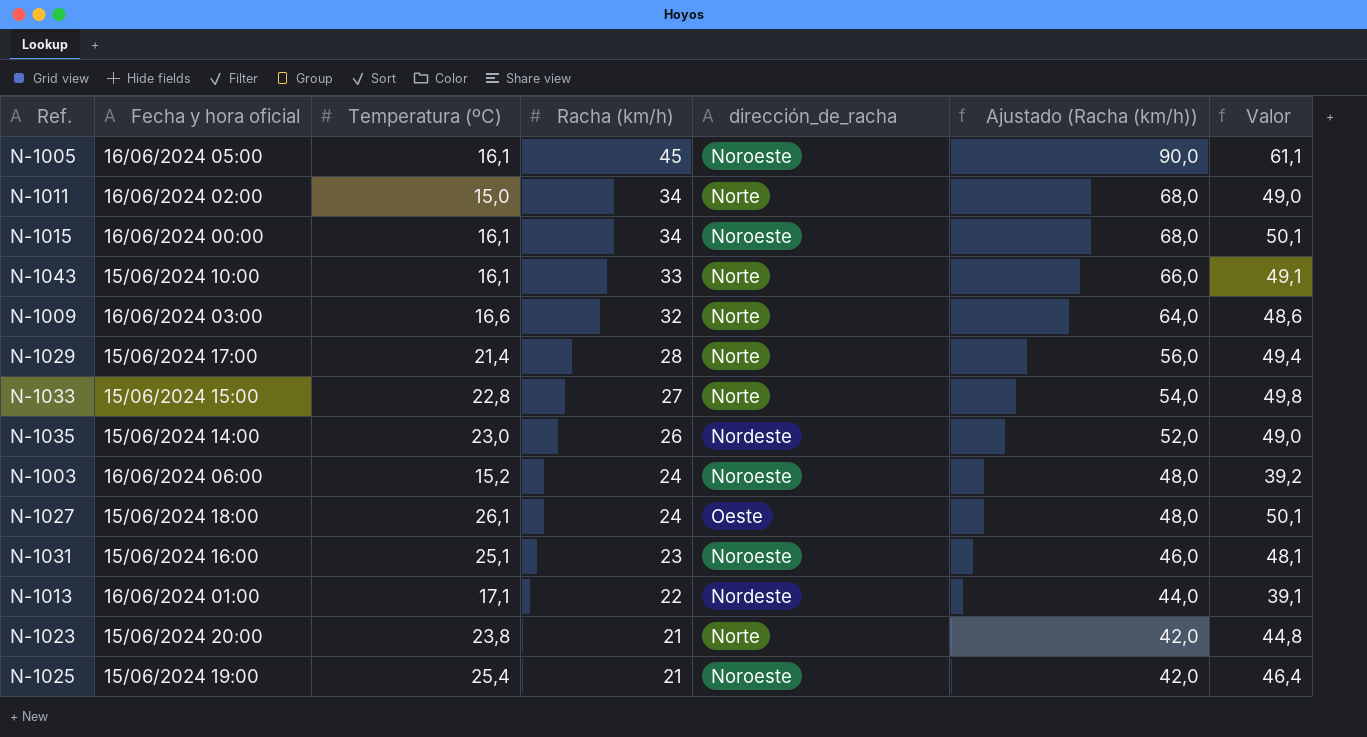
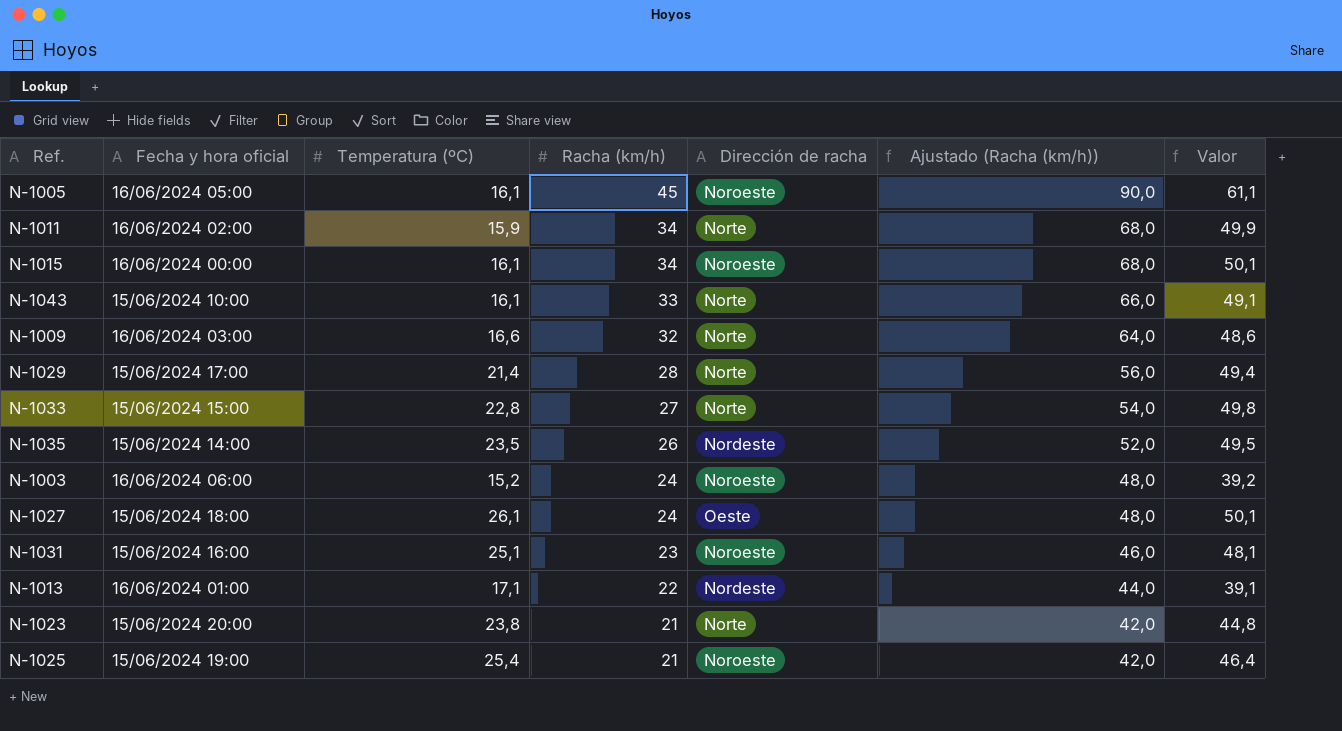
column name: dirección_de_racha -> Dirección de racha
N-1011 | Temperatura (ºC): 15,0 -> 15,9
N-1011 | Valor: 49,0 -> 49,9
N-1035 | Temperatura (ºC): 23,0 -> 23,5
N-1035 | Valor: 49,0 -> 49,5

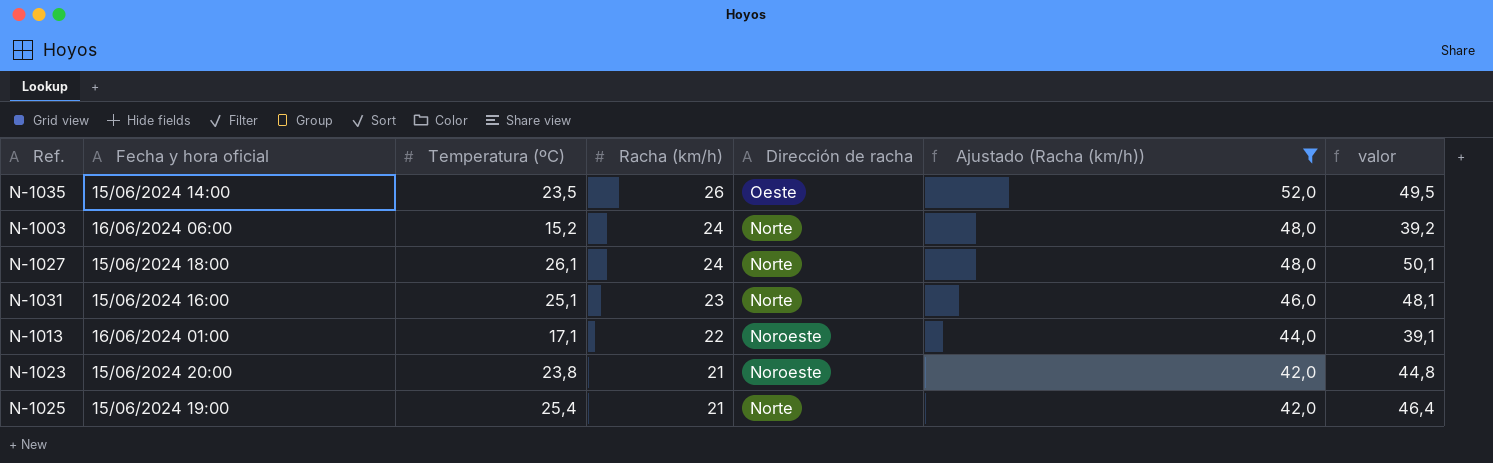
filter: none -> Ajustado (Racha (km/h)) <= 52,0
column name: Valor -> valor
N-1035 | Dirección de racha: Nordeste -> Oeste
N-1003 | Dirección de racha: Noroeste -> Norte
N-1027 | Dirección de racha: Oeste -> Norte
N-1031 | Dirección de racha: Noroeste -> Norte
N-1013 | Dirección de racha: Nordeste -> Noroeste
N-1023 | Dirección de racha: Norte -> Noroeste
N-1025 | Dirección de racha: Noroeste -> Norte

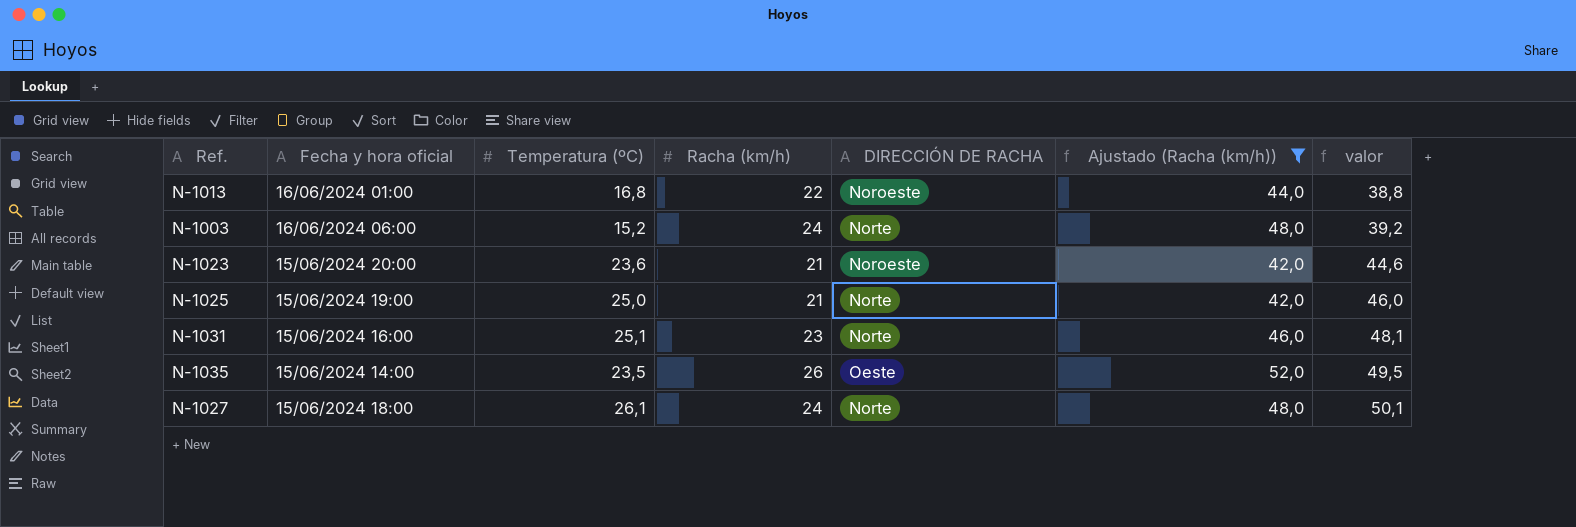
row order: Racha (km/h) descending -> valor ascending
column name: Dirección de racha -> DIRECCIÓN DE RACHA
N-1013 | Temperatura (ºC): 17,1 -> 16,8
N-1013 | valor: 39,1 -> 38,8
N-1023 | Temperatura (ºC): 23,8 -> 23,6
N-1023 | valor: 44,8 -> 44,6
N-1025 | Temperatura (ºC): 25,4 -> 25,0
N-1025 | valor: 46,4 -> 46,0

